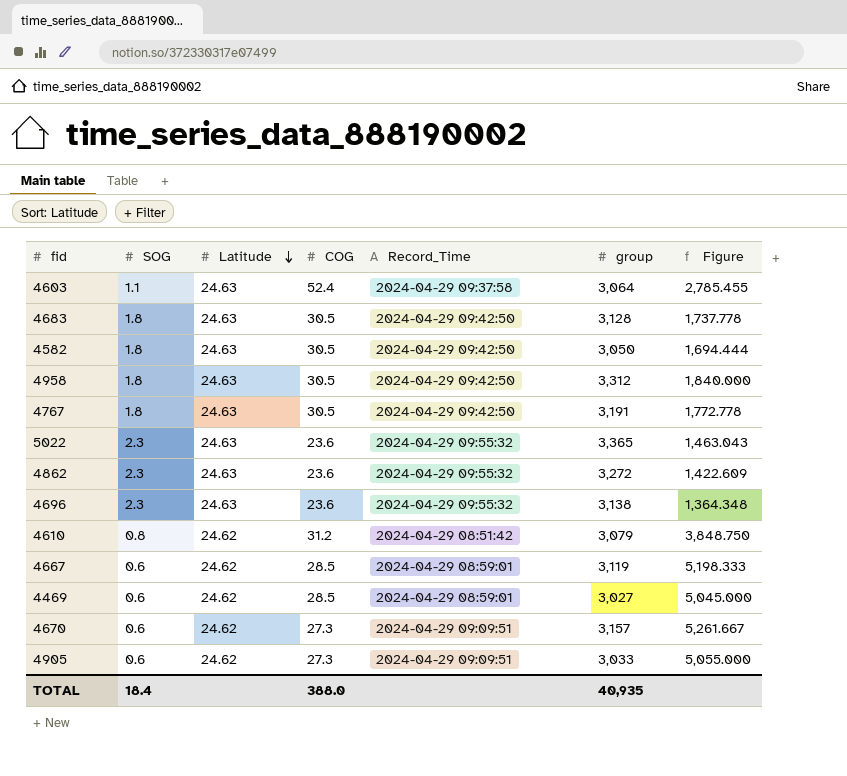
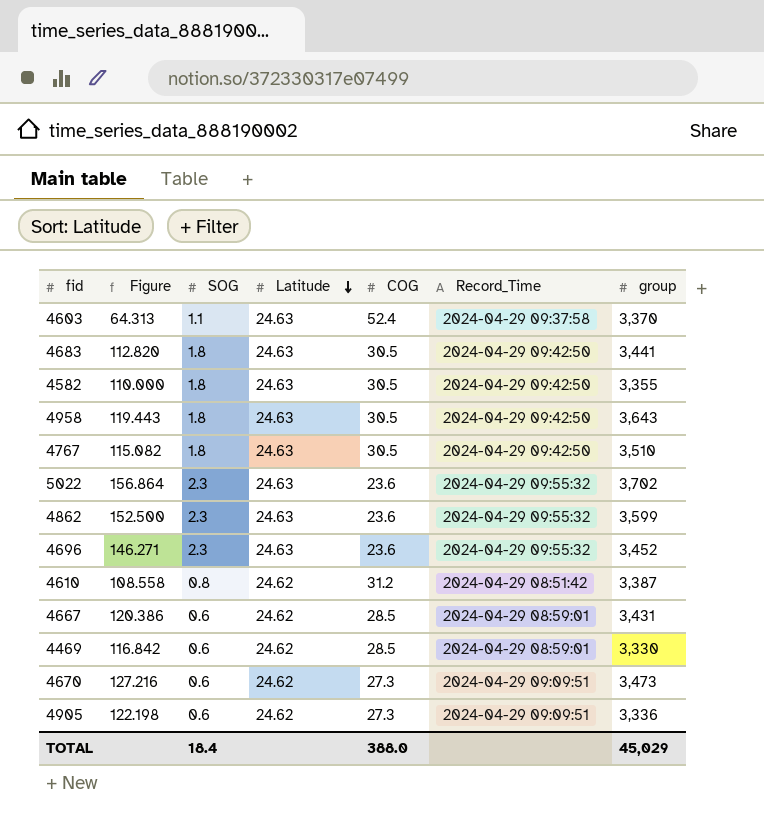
column Figure | formula: [group] / [SOG] -> [group] / [COG]
column Figure | position: 7 -> 2
4603 | group: 3,064 -> 3,370
4683 | group: 3,128 -> 3,441
4582 | group: 3,050 -> 3,355
4958 | group: 3,312 -> 3,643
4767 | group: 3,191 -> 3,510
5022 | group: 3,365 -> 3,702
4862 | group: 3,272 -> 3,599
4696 | group: 3,138 -> 3,452
4610 | group: 3,079 -> 3,387
4667 | group: 3,119 -> 3,431
4469 | group: 3,027 -> 3,330
4670 | group: 3,157 -> 3,473
4905 | group: 3,033 -> 3,336
TOTAL | group: 40,935 -> 45,029

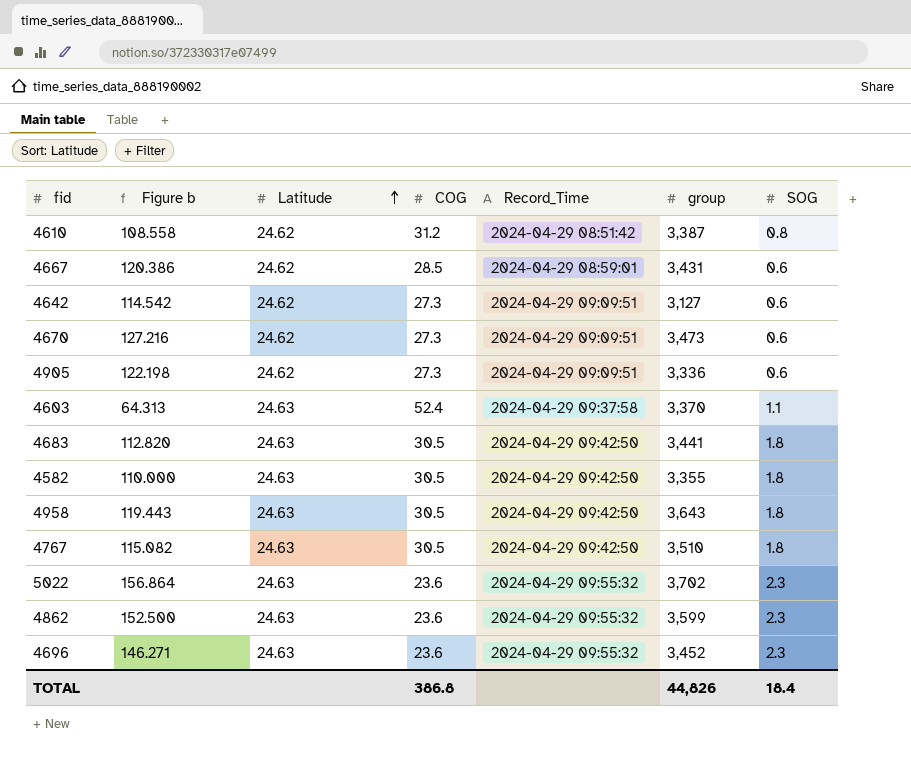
row order: Latitude descending -> Latitude ascending
column name: Figure -> Figure b
column SOG | position: 3 -> 7
row 4469: 116.842 | 0.6 | 24.62 | 28.5 | 2024-04-29 08:59:01 | 3,330 -> none
row 4642: none -> 114.542 | 24.62 | 27.3 | 2024-04-29 09:09:51 | 3,127 | 0.6
TOTAL | COG: 388.0 -> 386.8
TOTAL | group: 45,029 -> 44,826

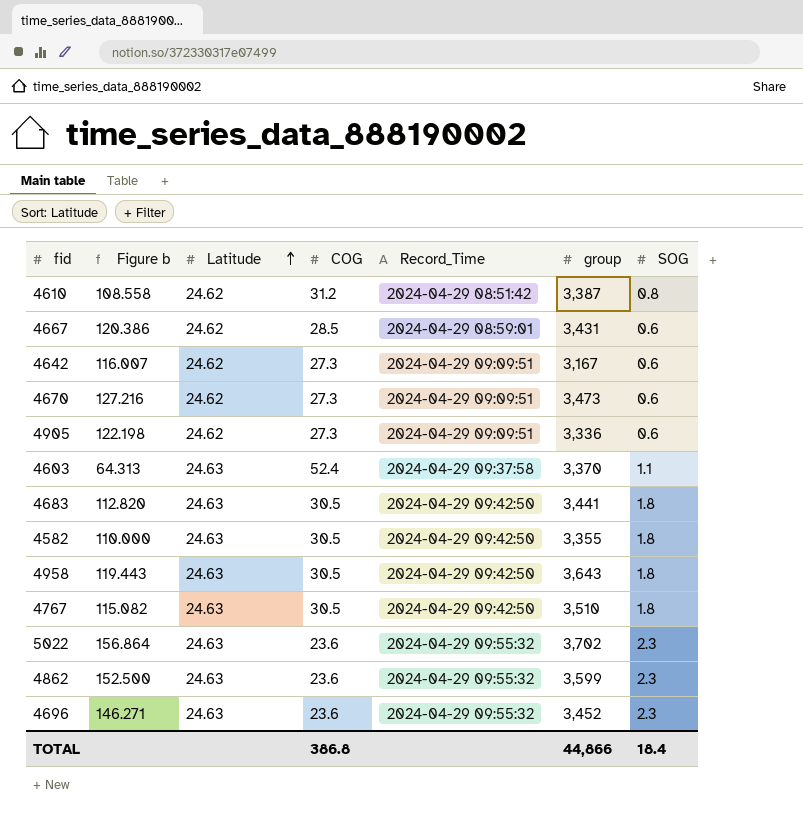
4642 | Figure b: 114.542 -> 116.007
4642 | group: 3,127 -> 3,167
TOTAL | group: 44,826 -> 44,866

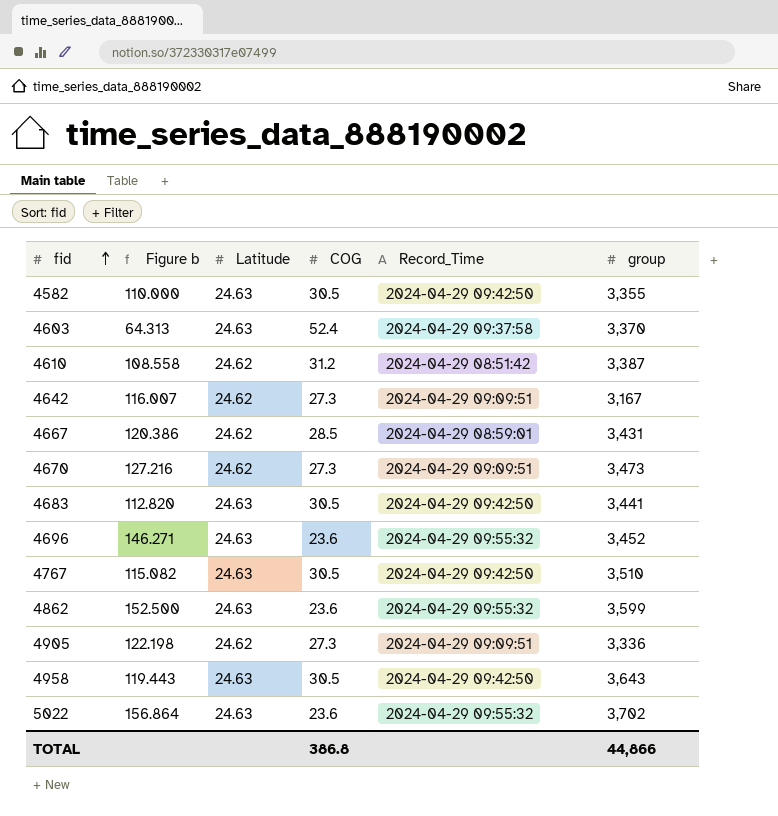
row order: Latitude ascending -> fid ascending
column SOG | position: 7 -> none

